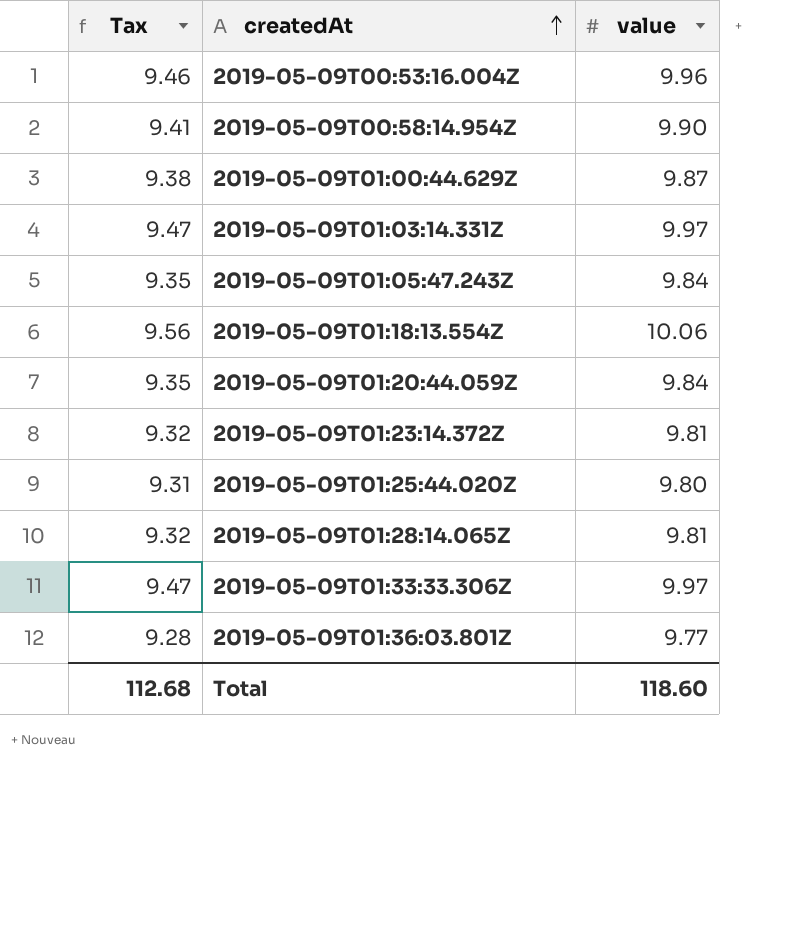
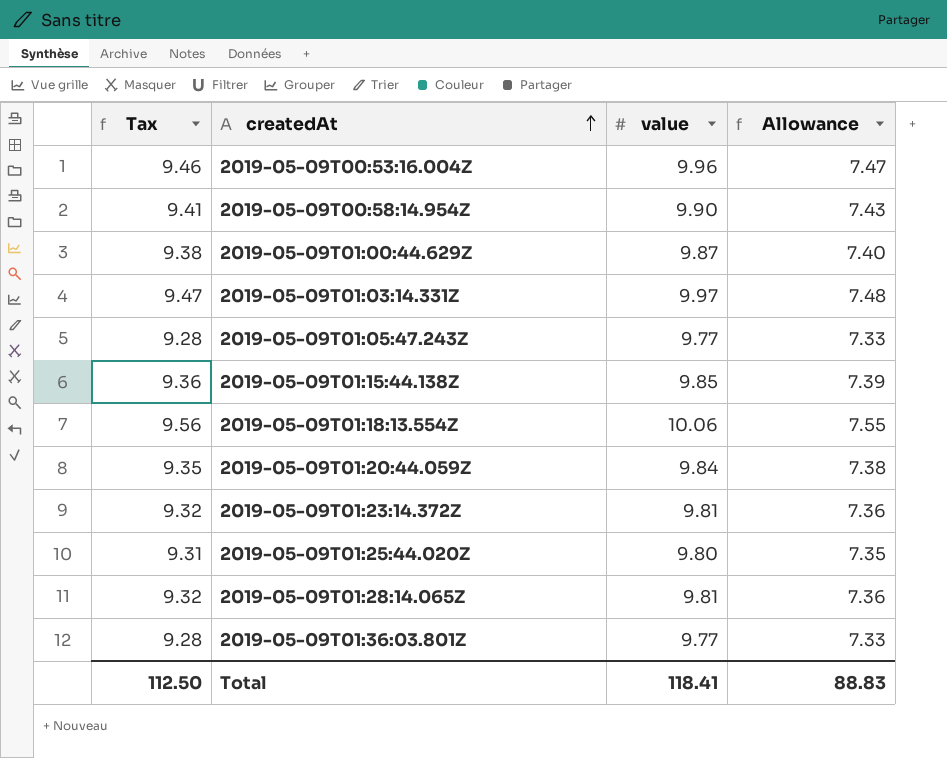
column Allowance | formula: none -> [value] * 0.75
row 2019-05-09T01:33:33.306Z: 9.47 | 9.97 -> none
2019-05-09T01:05:47.243Z | Tax: 9.35 -> 9.28
2019-05-09T01:05:47.243Z | value: 9.84 -> 9.77
row 2019-05-09T01:15:44.138Z: none -> 9.36 | 9.85 | 7.39
Total | Tax: 112.68 -> 112.50
Total | value: 118.60 -> 118.41

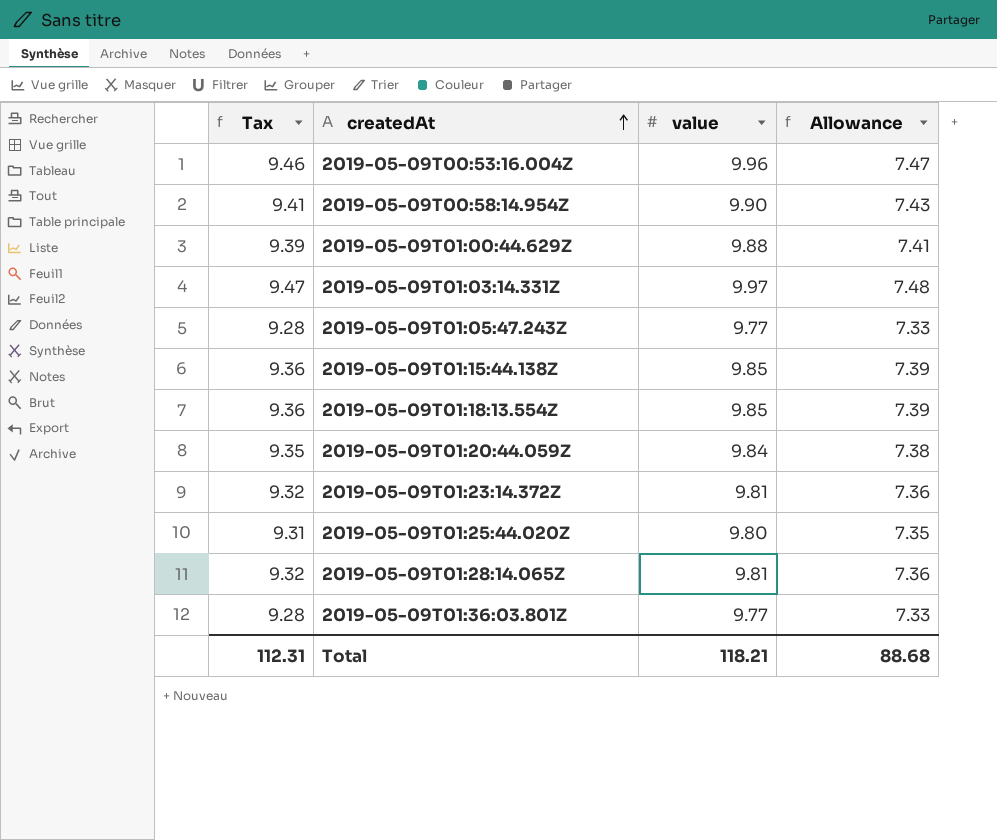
2019-05-09T01:00:44.629Z | Tax: 9.38 -> 9.39
2019-05-09T01:00:44.629Z | value: 9.87 -> 9.88
2019-05-09T01:00:44.629Z | Allowance: 7.40 -> 7.41
2019-05-09T01:18:13.554Z | Tax: 9.56 -> 9.36
2019-05-09T01:18:13.554Z | value: 10.06 -> 9.85
2019-05-09T01:18:13.554Z | Allowance: 7.55 -> 7.39
Total | Tax: 112.50 -> 112.31
Total | value: 118.41 -> 118.21
Total | Allowance: 88.83 -> 88.68

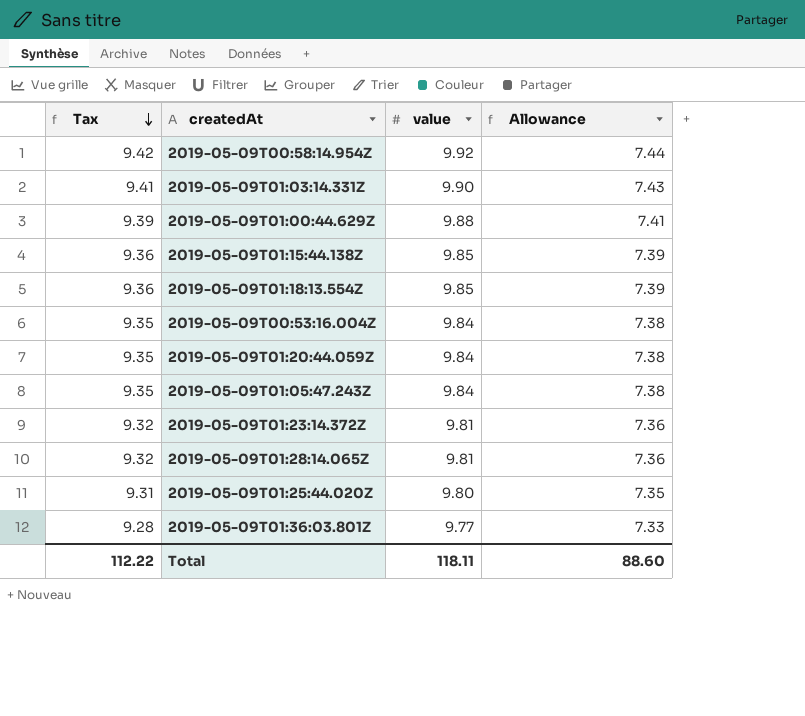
row order: createdAt ascending -> Tax descending
2019-05-09T00:58:14.954Z | Tax: 9.41 -> 9.42
2019-05-09T00:58:14.954Z | value: 9.90 -> 9.92
2019-05-09T00:58:14.954Z | Allowance: 7.43 -> 7.44
2019-05-09T01:03:14.331Z | Tax: 9.47 -> 9.41
2019-05-09T01:03:14.331Z | value: 9.97 -> 9.90
2019-05-09T01:03:14.331Z | Allowance: 7.48 -> 7.43
2019-05-09T00:53:16.004Z | Tax: 9.46 -> 9.35
2019-05-09T00:53:16.004Z | value: 9.96 -> 9.84
2019-05-09T00:53:16.004Z | Allowance: 7.47 -> 7.38
2019-05-09T01:05:47.243Z | Tax: 9.28 -> 9.35
2019-05-09T01:05:47.243Z | value: 9.77 -> 9.84
2019-05-09T01:05:47.243Z | Allowance: 7.33 -> 7.38
Total | Tax: 112.31 -> 112.22
Total | value: 118.21 -> 118.11
Total | Allowance: 88.68 -> 88.60

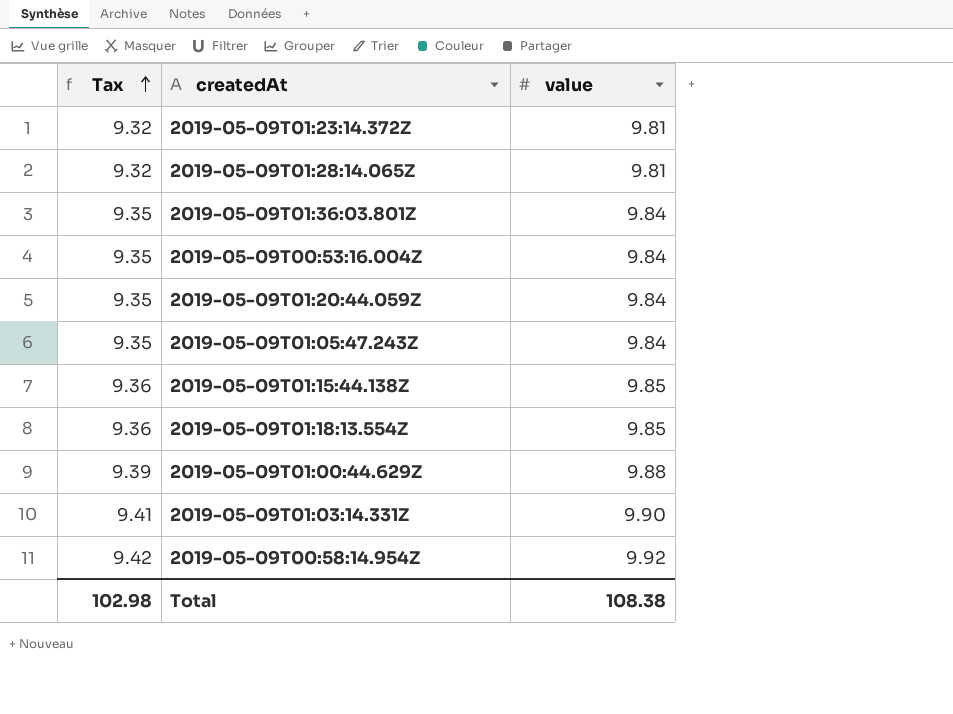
row order: Tax descending -> Tax ascending
column Allowance | formula: [value] * 0.75 -> none
row 2019-05-09T01:25:44.020Z: 9.31 | 9.80 | 7.35 -> none
2019-05-09T01:36:03.801Z | Tax: 9.28 -> 9.35
2019-05-09T01:36:03.801Z | value: 9.77 -> 9.84
Total | Tax: 112.22 -> 102.98
Total | value: 118.11 -> 108.38

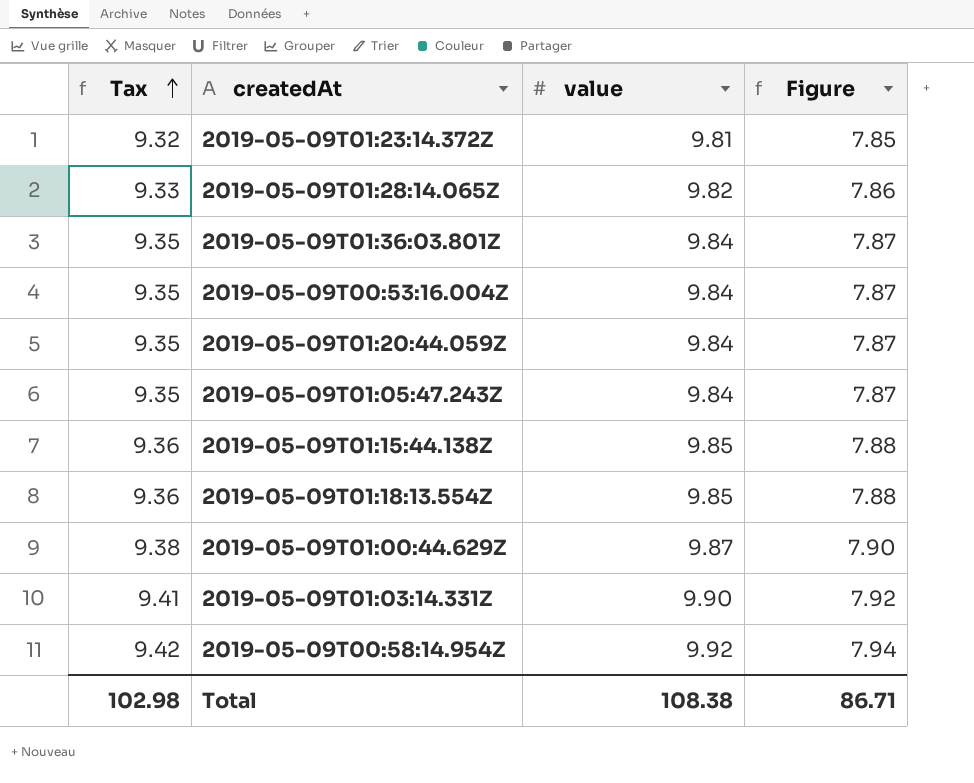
column Figure | formula: none -> [value] * 0.8
2019-05-09T01:28:14.065Z | Tax: 9.32 -> 9.33
2019-05-09T01:28:14.065Z | value: 9.81 -> 9.82
2019-05-09T01:00:44.629Z | Tax: 9.39 -> 9.38
2019-05-09T01:00:44.629Z | value: 9.88 -> 9.87

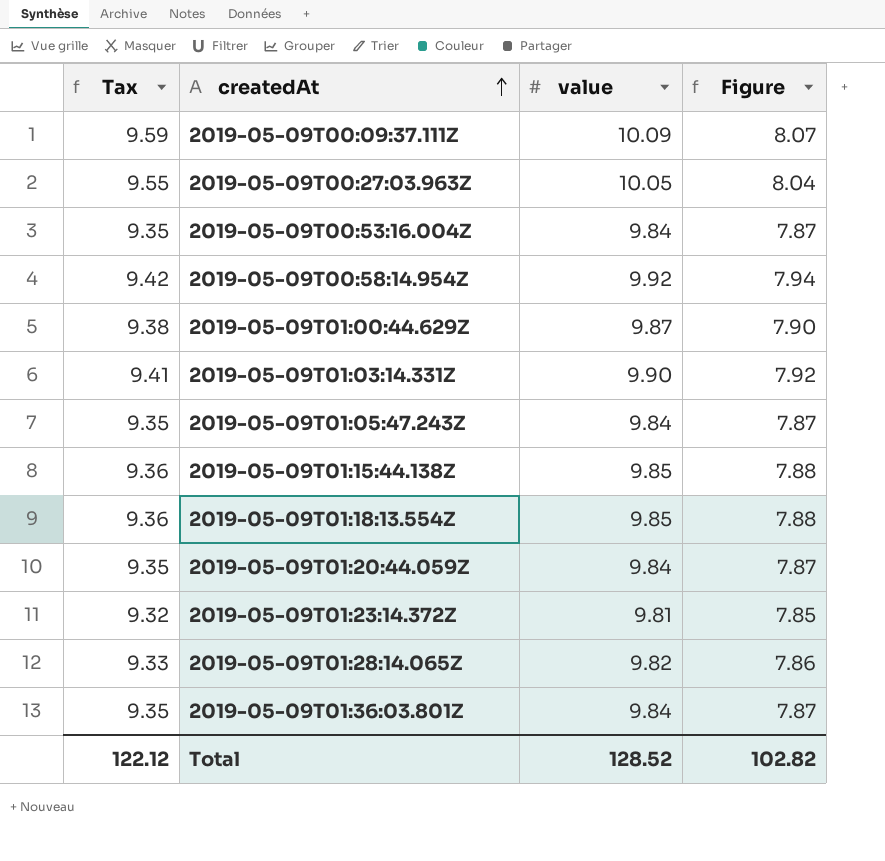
row order: Tax ascending -> createdAt ascending
row 2019-05-09T00:09:37.111Z: none -> 9.59 | 10.09 | 8.07
row 2019-05-09T00:27:03.963Z: none -> 9.55 | 10.05 | 8.04
Total | Tax: 102.98 -> 122.12
Total | value: 108.38 -> 128.52
Total | Figure: 86.71 -> 102.82

